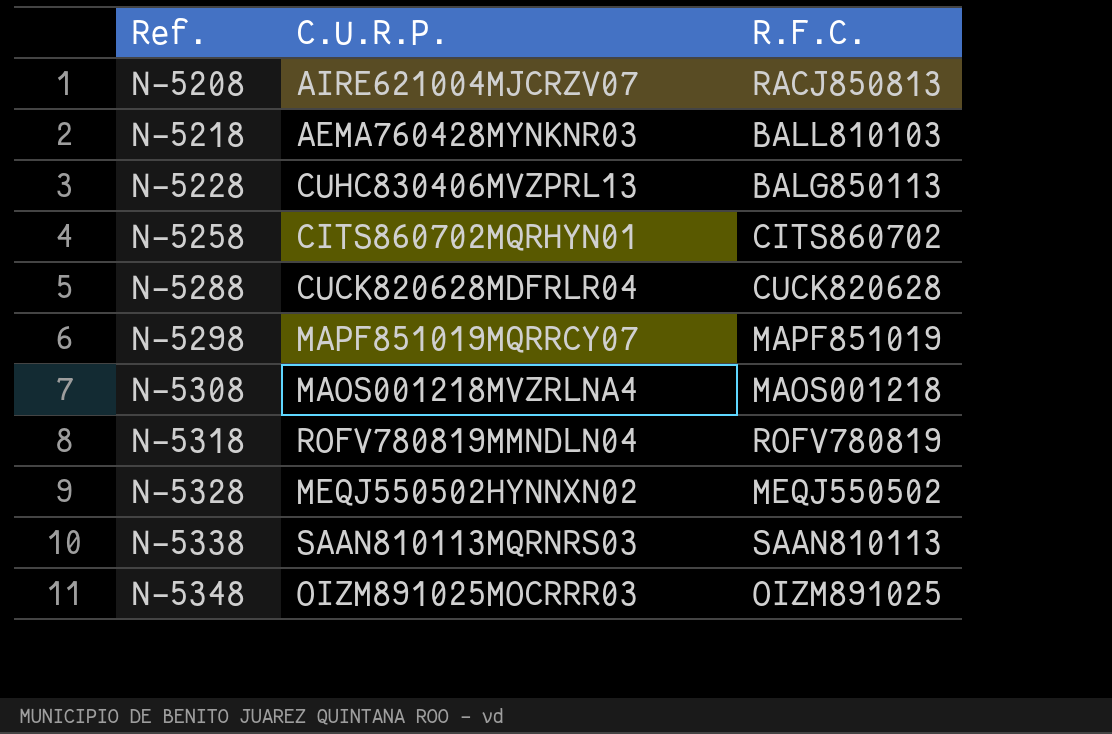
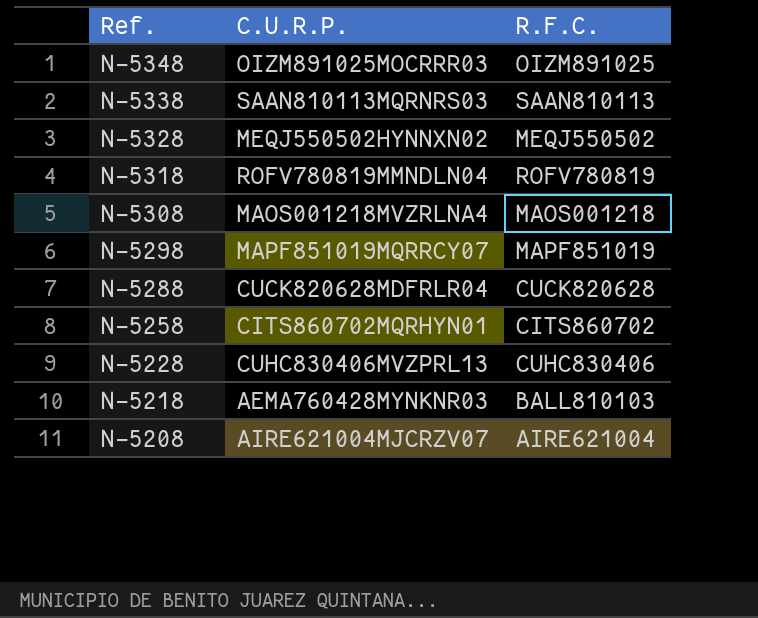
row order: Ref. ascending -> Ref. descending
N-5228 | R.F.C.: BALG850113 -> CUHC830406
N-5208 | R.F.C.: RACJ850813 -> AIRE621004

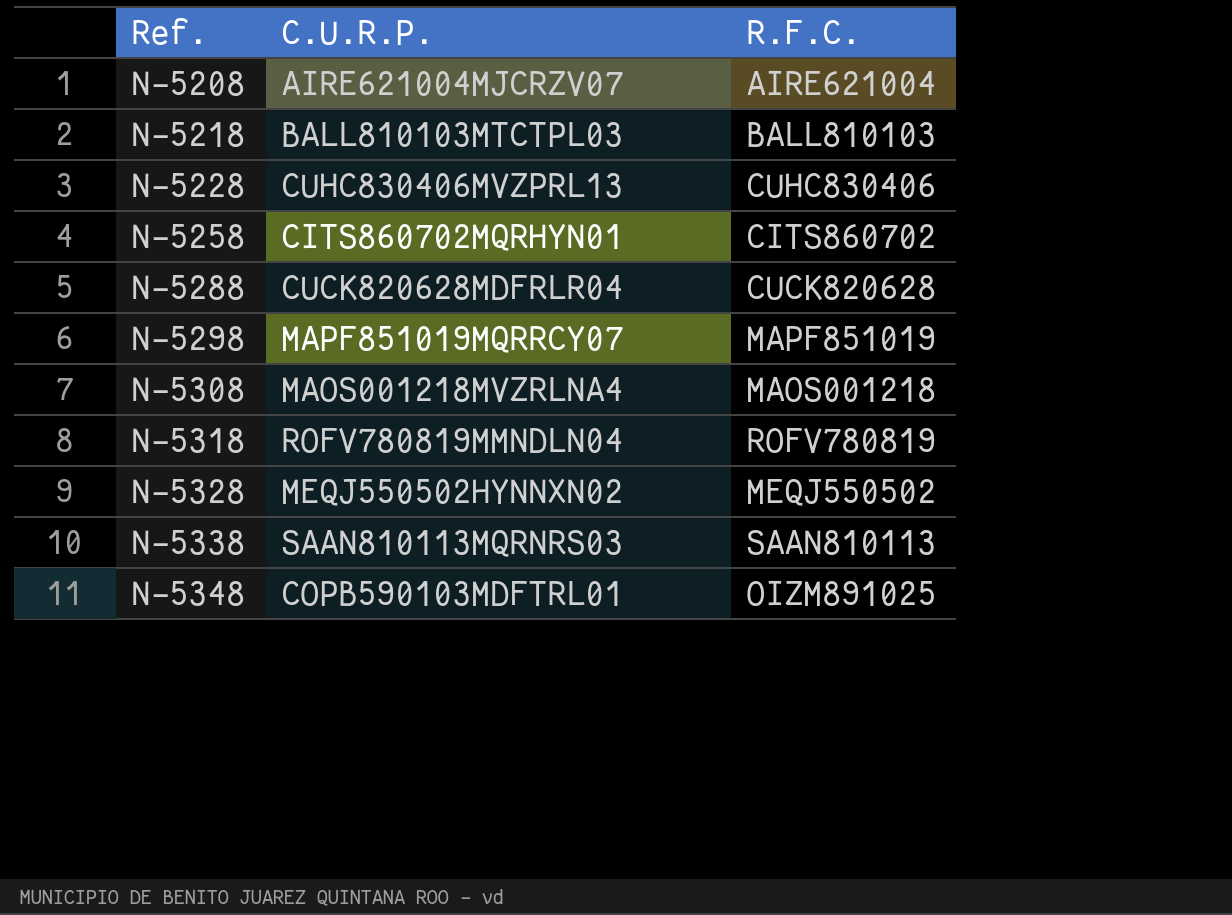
row order: Ref. descending -> Ref. ascending
N-5218 | C.U.R.P.: AEMA760428MYNKNR03 -> BALL810103MTCTPL03
N-5348 | C.U.R.P.: OIZM891025MOCRRR03 -> COPB590103MDFTRL01

